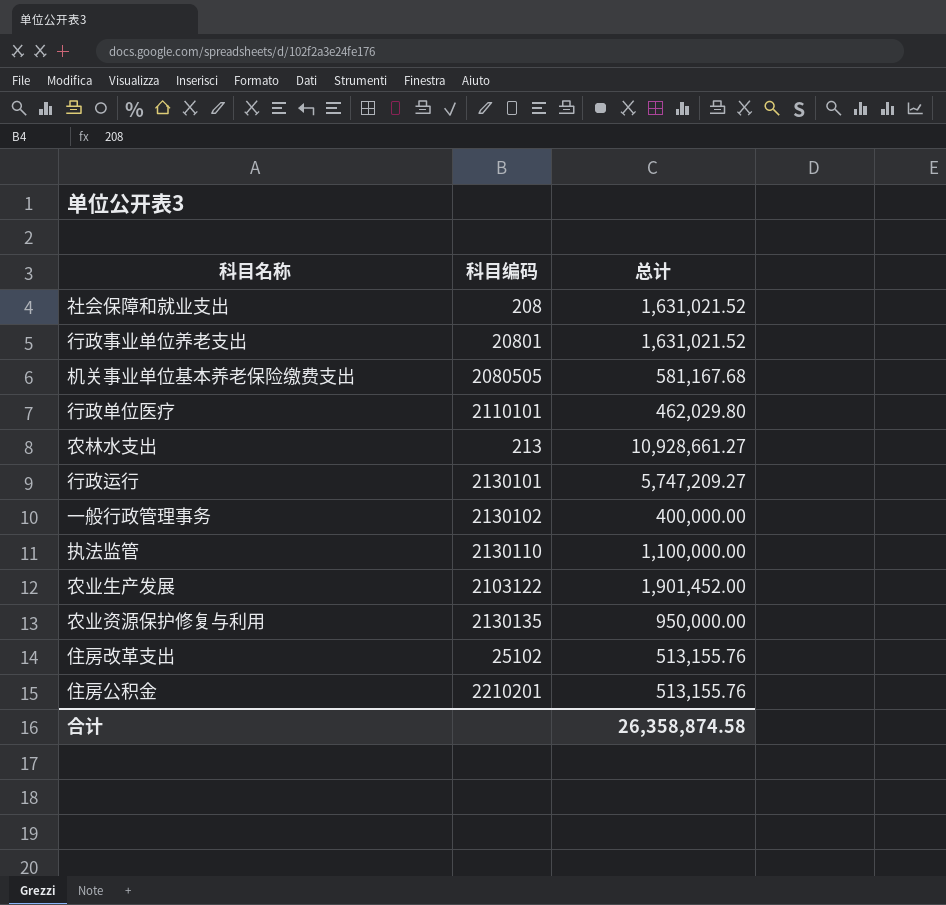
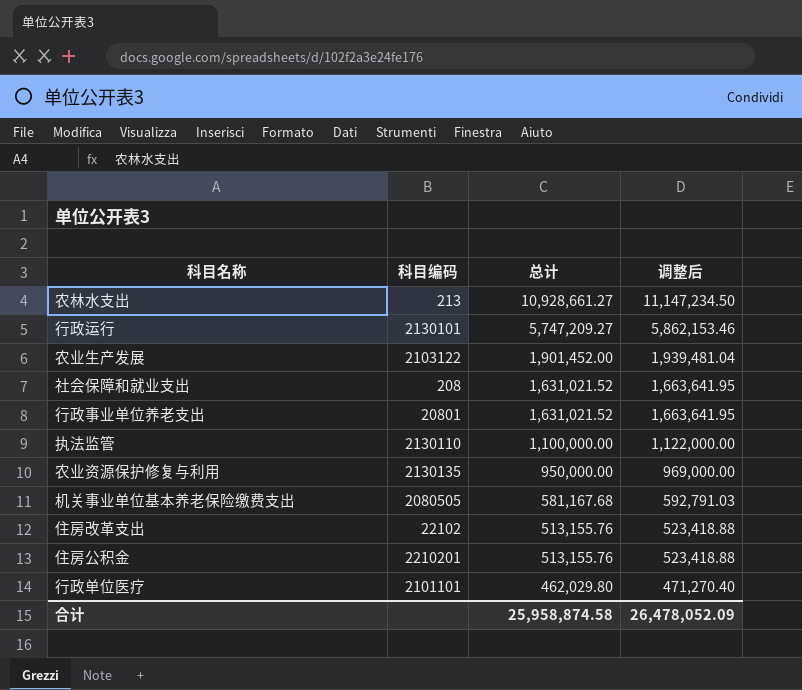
row order: none -> 总计 descending
column 调整后 | formula: none -> [总计] * 1.02
row 一般行政管理事务: 2130102 | 400,000.00 -> none
住房改革支出 | 科目编码: 25102 -> 22102
行政单位医疗 | 科目编码: 2110101 -> 2101101
合计 | 总计: 26,358,874.58 -> 25,958,874.58

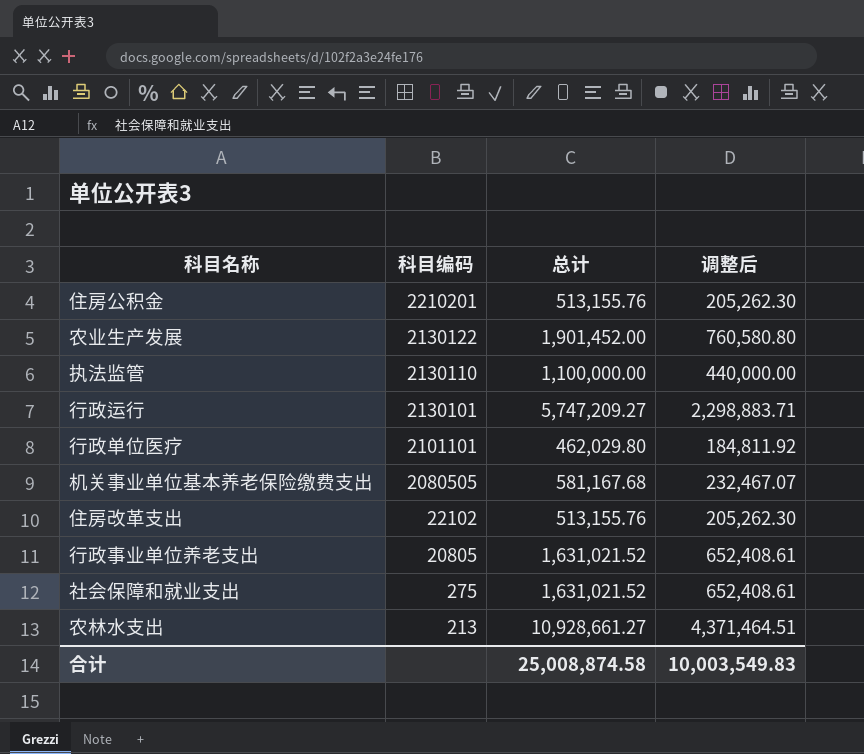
row order: 总计 descending -> 科目编码 descending
column 调整后 | formula: [总计] * 1.02 -> [总计] * 0.4
row 农业资源保护修复与利用: 2130135 | 950,000.00 | 969,000.00 -> none
农业生产发展 | 科目编码: 2103122 -> 2130122
行政事业单位养老支出 | 科目编码: 20801 -> 20805
社会保障和就业支出 | 科目编码: 208 -> 275
合计 | 总计: 25,958,874.58 -> 25,008,874.58
合计 | 调整后: 26,478,052.09 -> 10,003,549.83

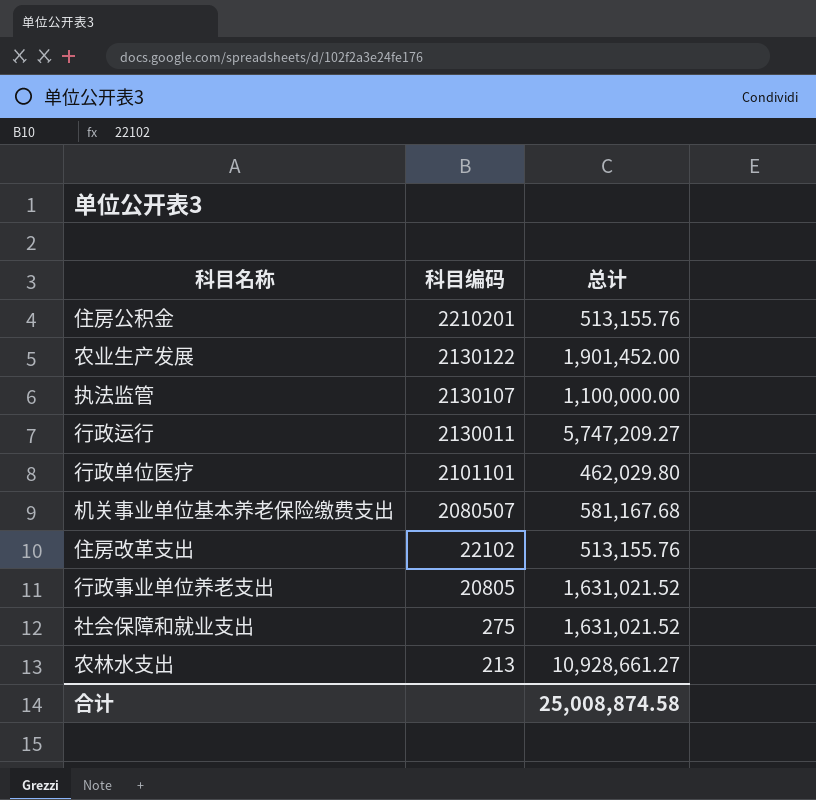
column 调整后 | formula: [总计] * 0.4 -> none
执法监管 | 科目编码: 2130110 -> 2130107
行政运行 | 科目编码: 2130101 -> 2130011
机关事业单位基本养老保险缴费支出 | 科目编码: 2080505 -> 2080507

